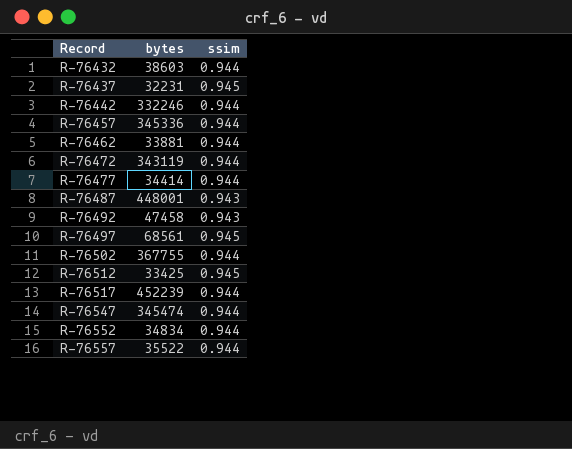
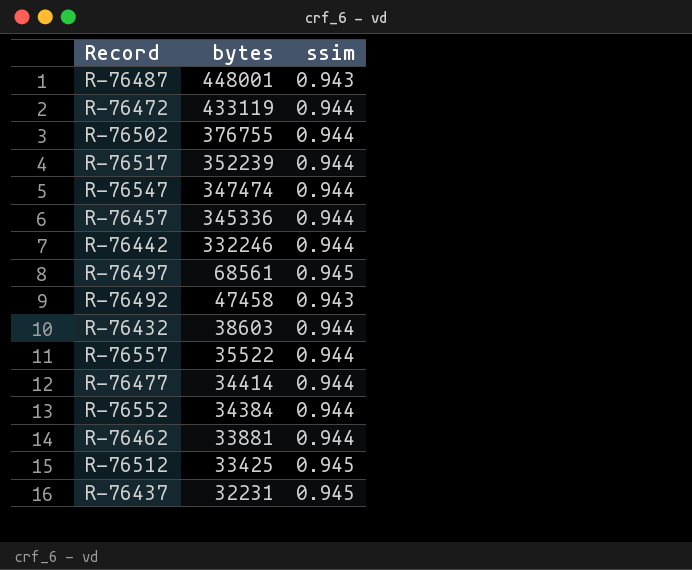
row order: Record ascending -> bytes descending
R-76472 | bytes: 343119 -> 433119
R-76502 | bytes: 367755 -> 376755
R-76517 | bytes: 452239 -> 352239
R-76547 | bytes: 345474 -> 347474
R-76552 | bytes: 34834 -> 34384

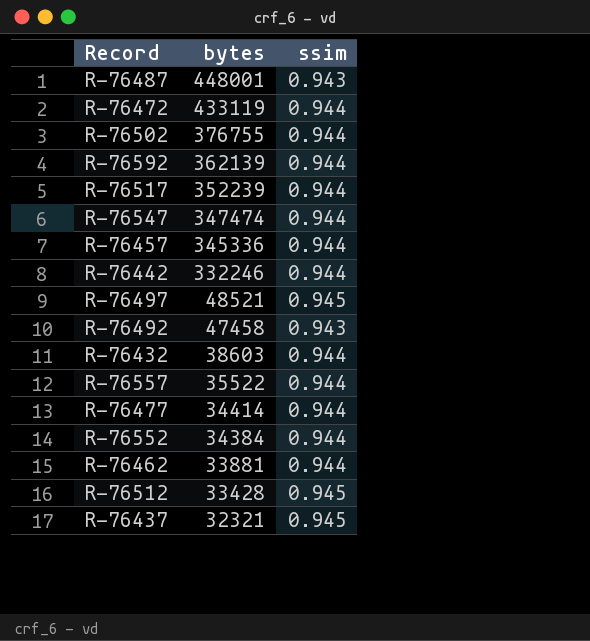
row R-76592: none -> 362139 | 0.944
R-76497 | bytes: 68561 -> 48521
R-76512 | bytes: 33425 -> 33428
R-76437 | bytes: 32231 -> 32321

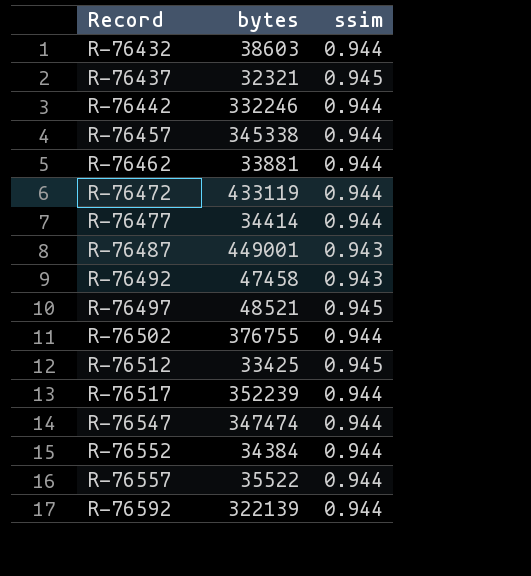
row order: bytes descending -> Record ascending
R-76457 | bytes: 345336 -> 345338
R-76487 | bytes: 448001 -> 449001
R-76512 | bytes: 33428 -> 33425
R-76592 | bytes: 362139 -> 322139

